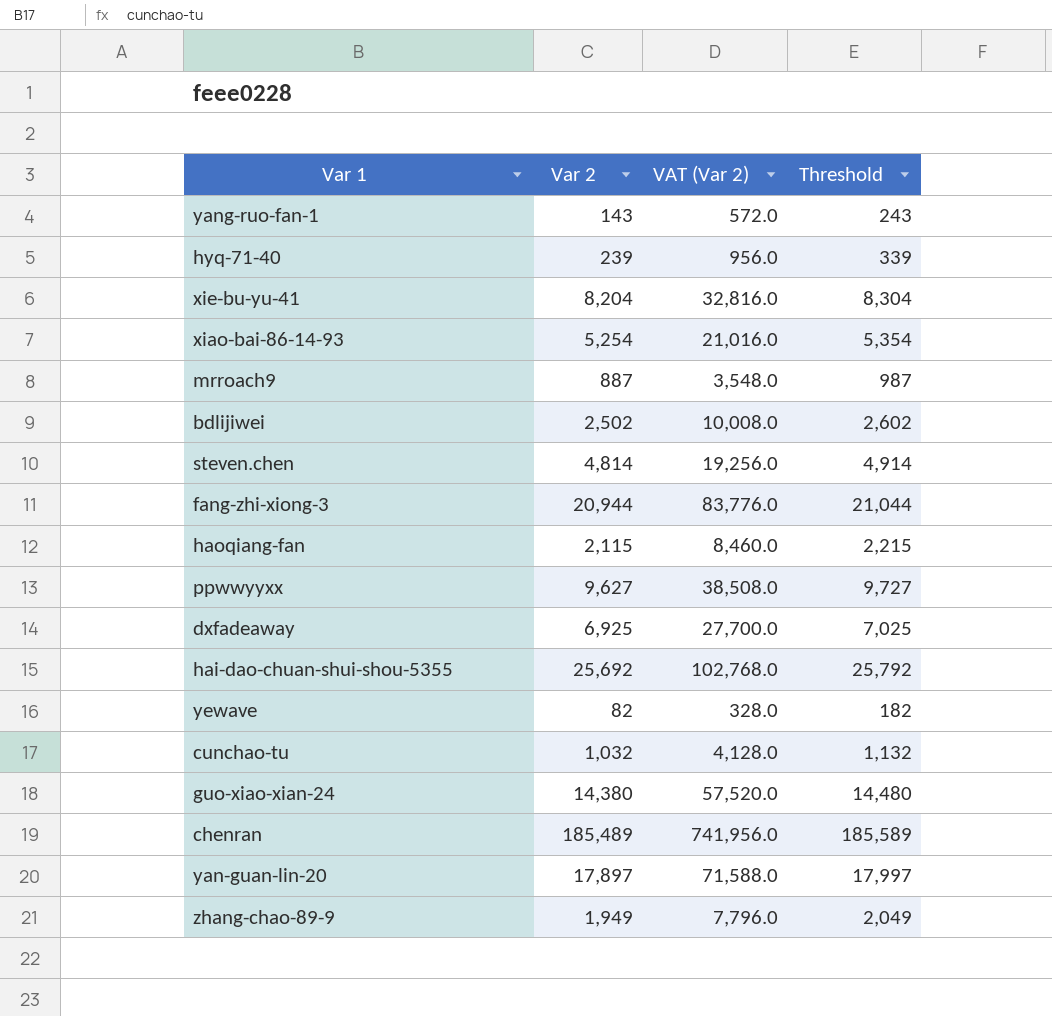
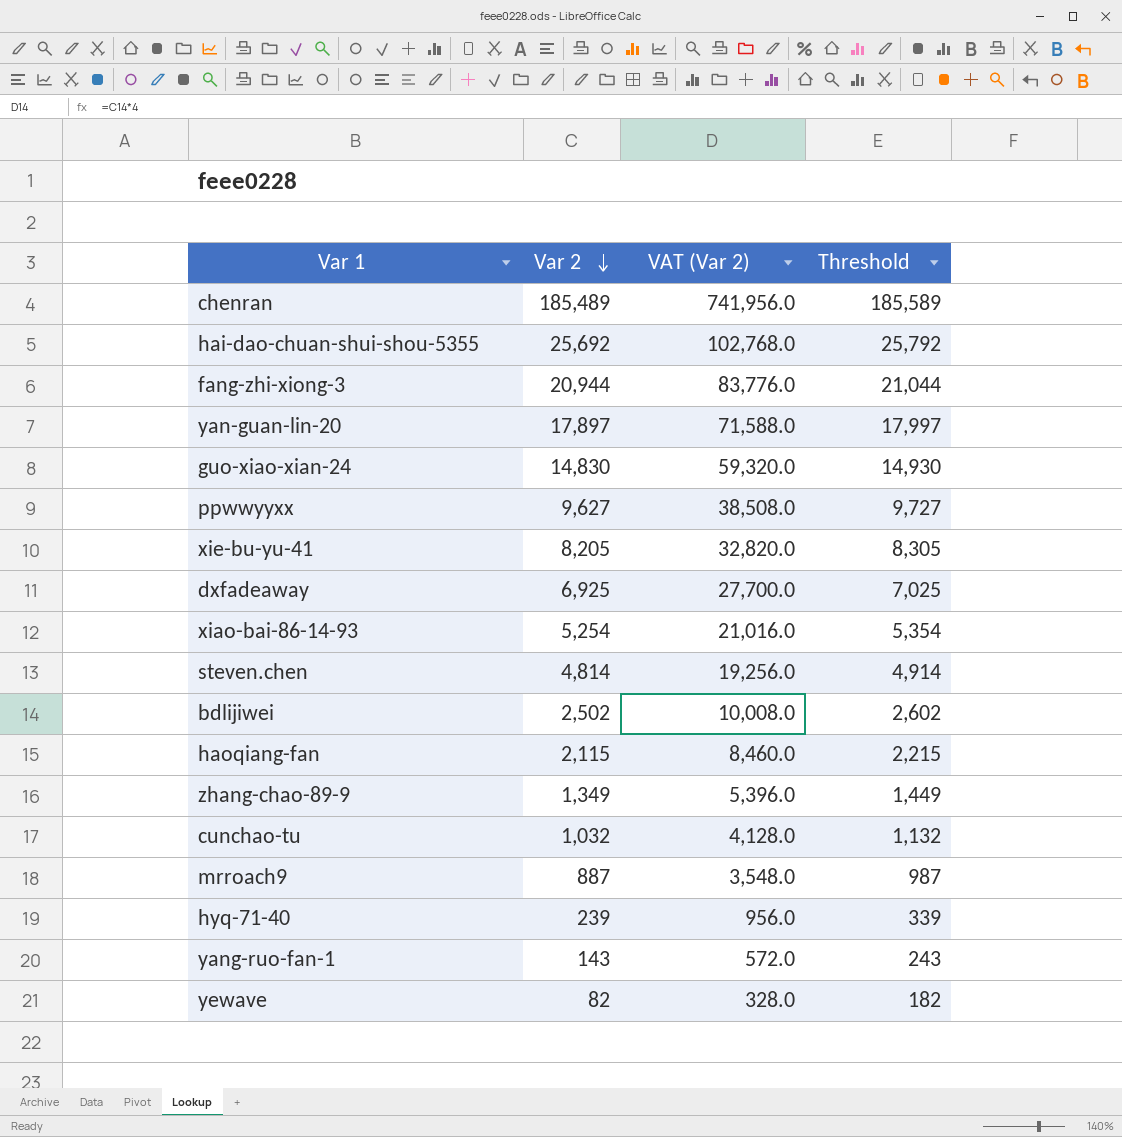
row order: none -> Var 2 descending
guo-xiao-xian-24 | Var 2: 14,380 -> 14,830
guo-xiao-xian-24 | VAT (Var 2): 57,520.0 -> 59,320.0
guo-xiao-xian-24 | Threshold: 14,480 -> 14,930
xie-bu-yu-41 | Var 2: 8,204 -> 8,205
xie-bu-yu-41 | VAT (Var 2): 32,816.0 -> 32,820.0
xie-bu-yu-41 | Threshold: 8,304 -> 8,305
zhang-chao-89-9 | Var 2: 1,949 -> 1,349
zhang-chao-89-9 | VAT (Var 2): 7,796.0 -> 5,396.0
zhang-chao-89-9 | Threshold: 2,049 -> 1,449

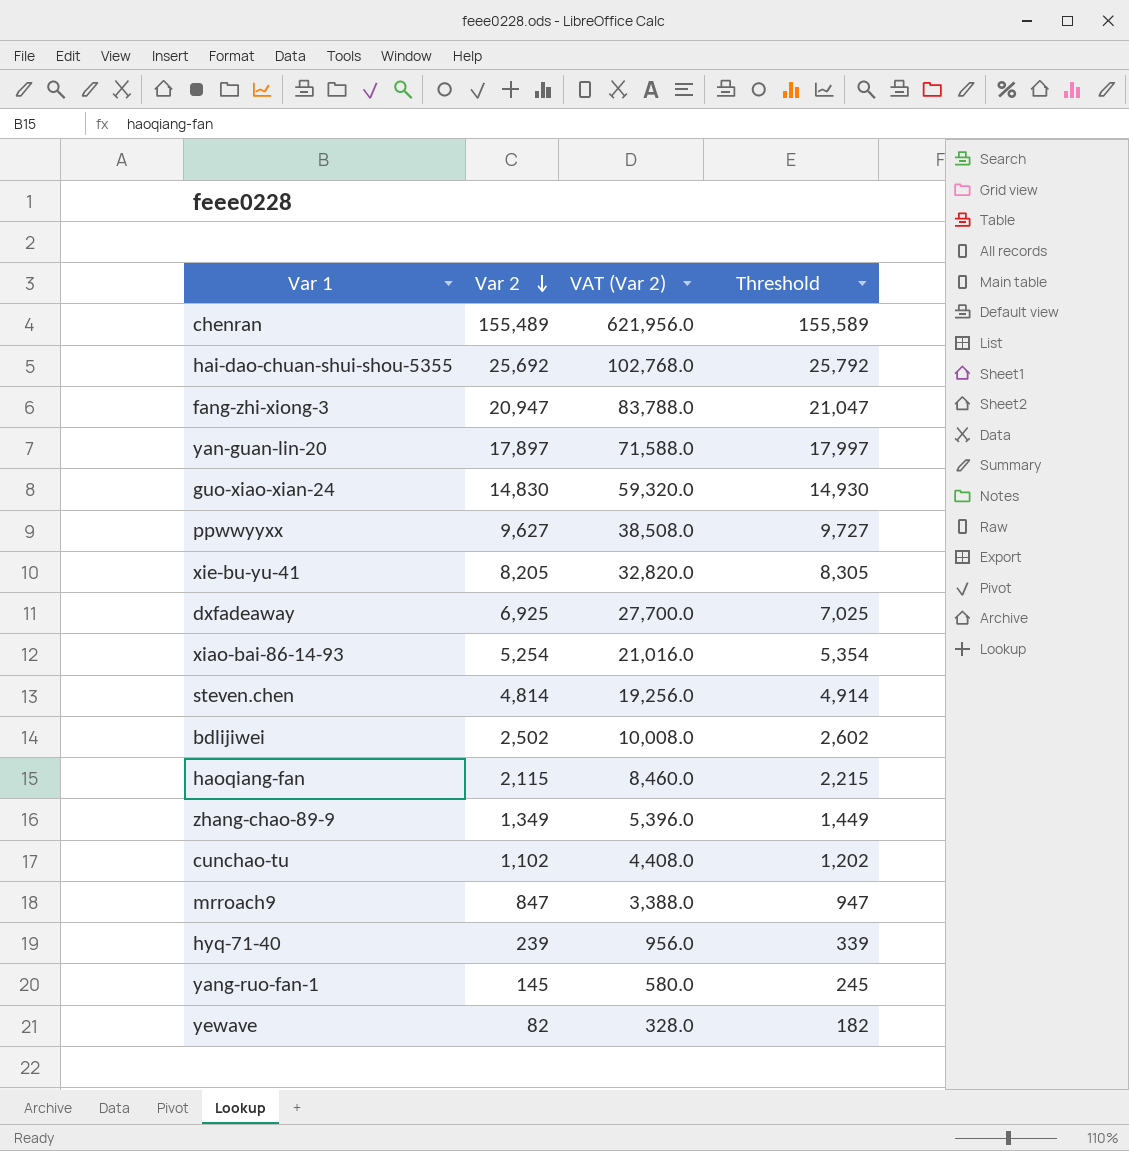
chenran | Var 2: 185,489 -> 155,489
chenran | VAT (Var 2): 741,956.0 -> 621,956.0
chenran | Threshold: 185,589 -> 155,589
fang-zhi-xiong-3 | Var 2: 20,944 -> 20,947
fang-zhi-xiong-3 | VAT (Var 2): 83,776.0 -> 83,788.0
fang-zhi-xiong-3 | Threshold: 21,044 -> 21,047
cunchao-tu | Var 2: 1,032 -> 1,102
cunchao-tu | VAT (Var 2): 4,128.0 -> 4,408.0
cunchao-tu | Threshold: 1,132 -> 1,202
mrroach9 | Var 2: 887 -> 847
mrroach9 | VAT (Var 2): 3,548.0 -> 3,388.0
mrroach9 | Threshold: 987 -> 947
yang-ruo-fan-1 | Var 2: 143 -> 145
yang-ruo-fan-1 | VAT (Var 2): 572.0 -> 580.0
yang-ruo-fan-1 | Threshold: 243 -> 245

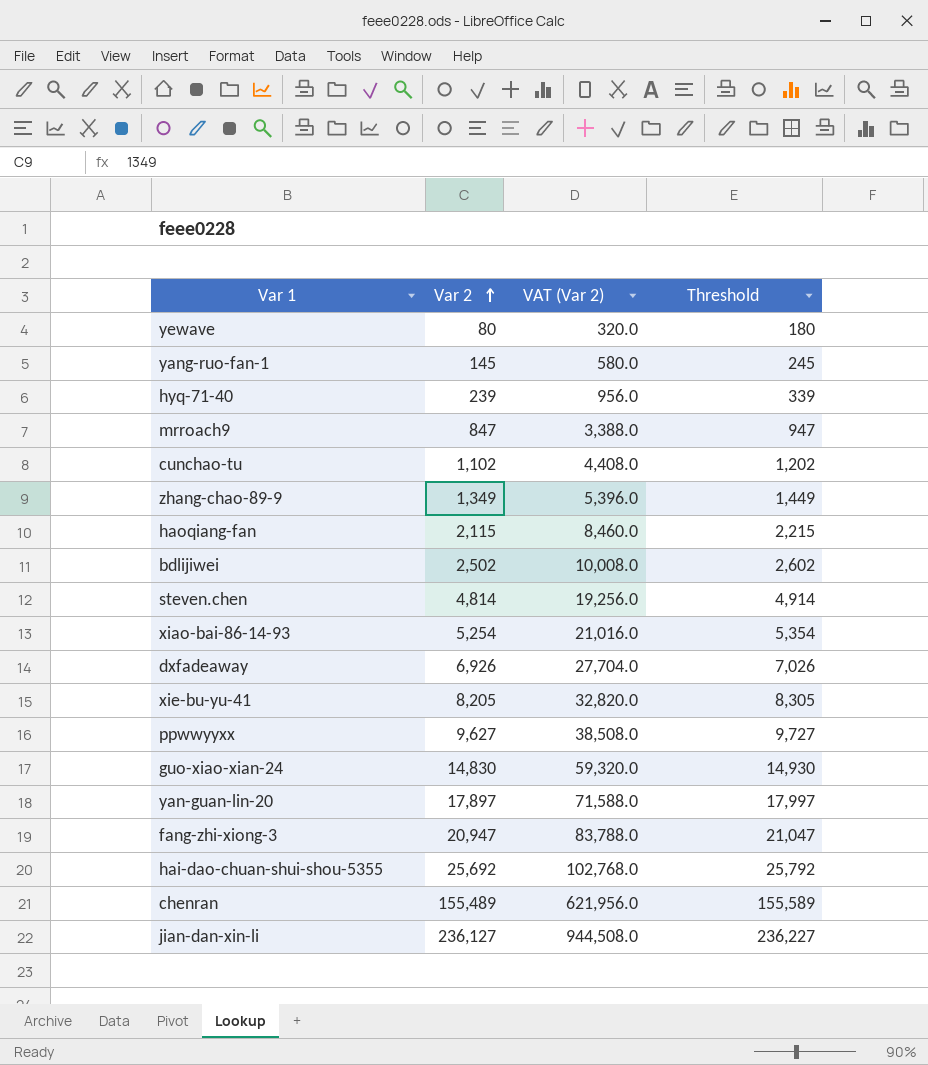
row order: Var 2 descending -> Var 2 ascending
yewave | Var 2: 82 -> 80
yewave | VAT (Var 2): 328.0 -> 320.0
yewave | Threshold: 182 -> 180
dxfadeaway | Var 2: 6,925 -> 6,926
dxfadeaway | VAT (Var 2): 27,700.0 -> 27,704.0
dxfadeaway | Threshold: 7,025 -> 7,026
row jian-dan-xin-li: none -> 236,127 | 944,508.0 | 236,227

